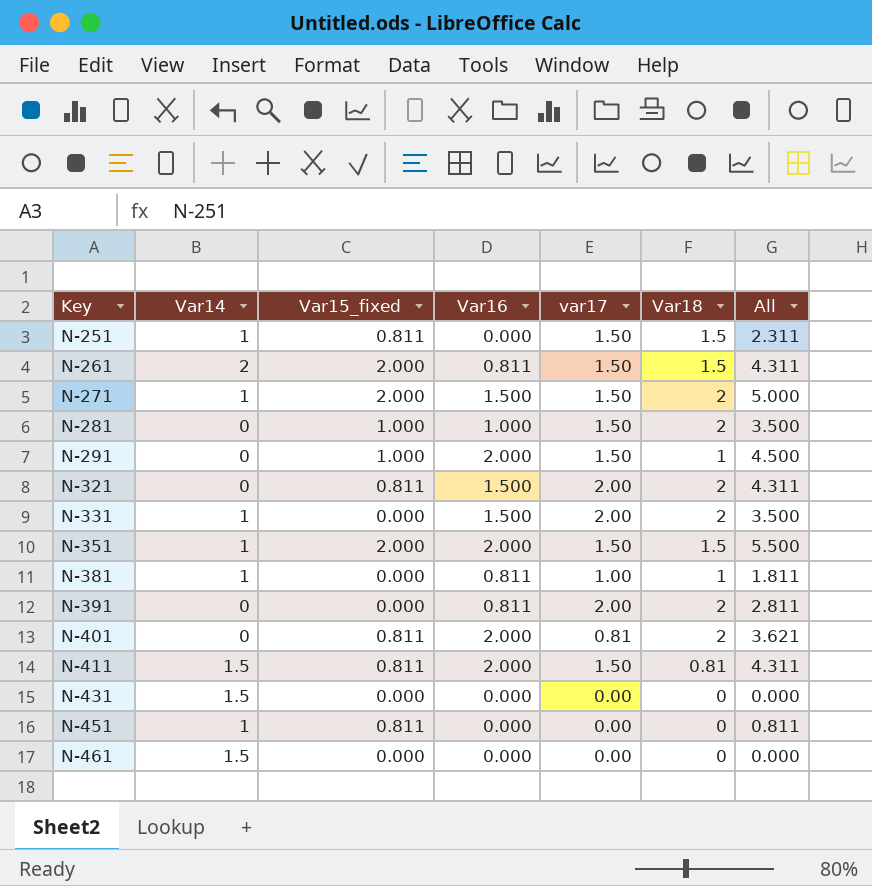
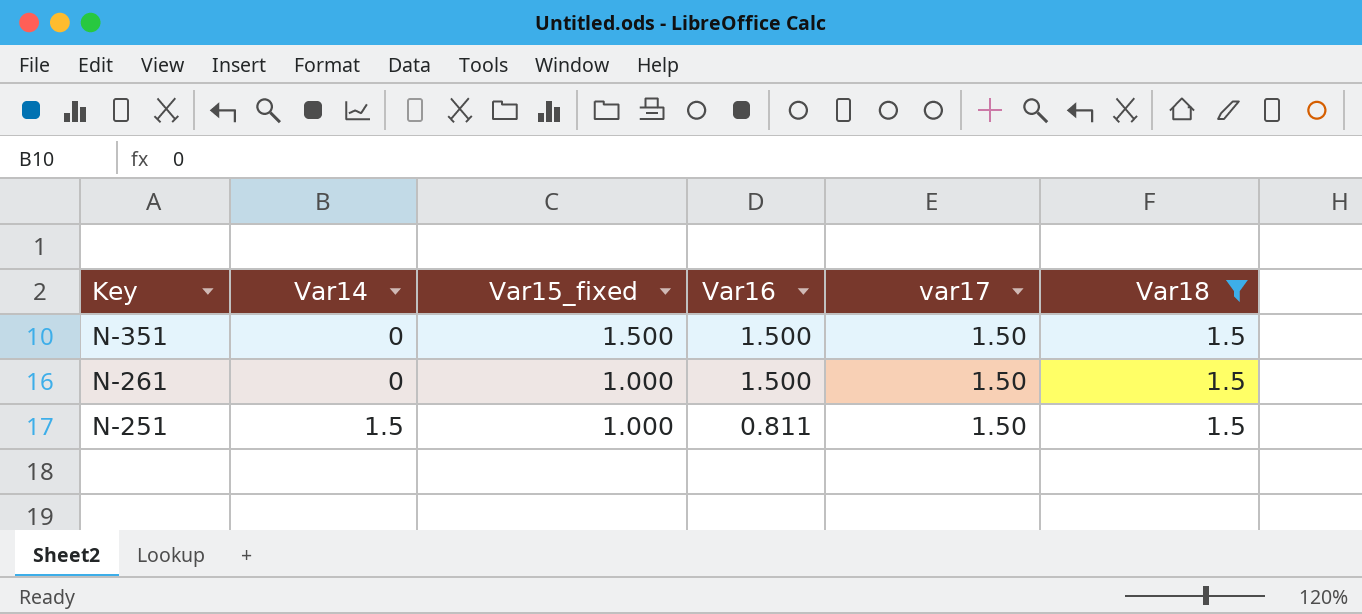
filter: none -> Var18 = 1.5
row order: Key ascending -> Key descending
column All | formula: [Var15_fixed] + [Var16] + [var17] -> none
N-351 | Var14: 1 -> 0
N-351 | Var15_fixed: 2.000 -> 1.500
N-351 | Var16: 2.000 -> 1.500
N-261 | Var14: 2 -> 0
N-261 | Var15_fixed: 2.000 -> 1.000
N-261 | Var16: 0.811 -> 1.500
N-251 | Var14: 1 -> 1.5
N-251 | Var15_fixed: 0.811 -> 1.000
N-251 | Var16: 0.000 -> 0.811

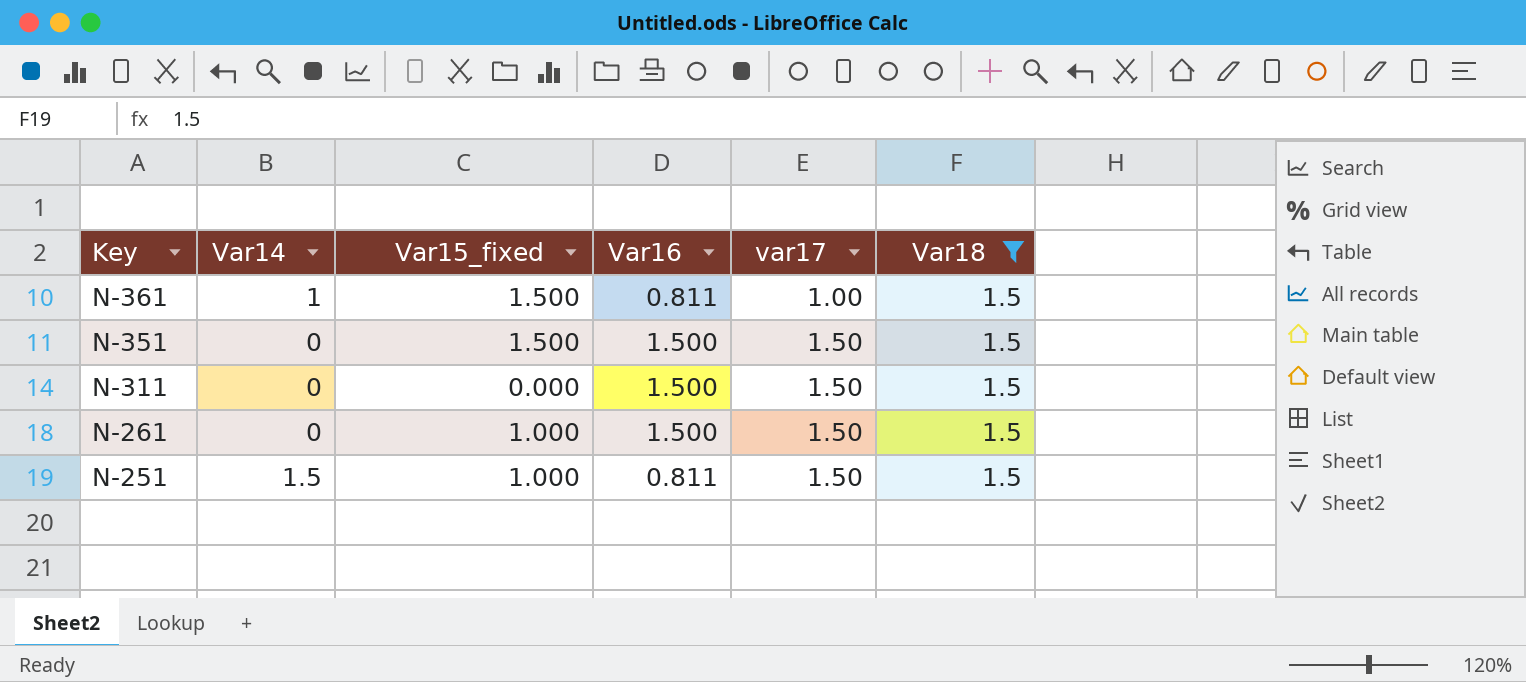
row N-361: none -> 1 | 1.500 | 0.811 | 1.00 | 1.5
row N-311: none -> 0 | 0.000 | 1.500 | 1.50 | 1.5

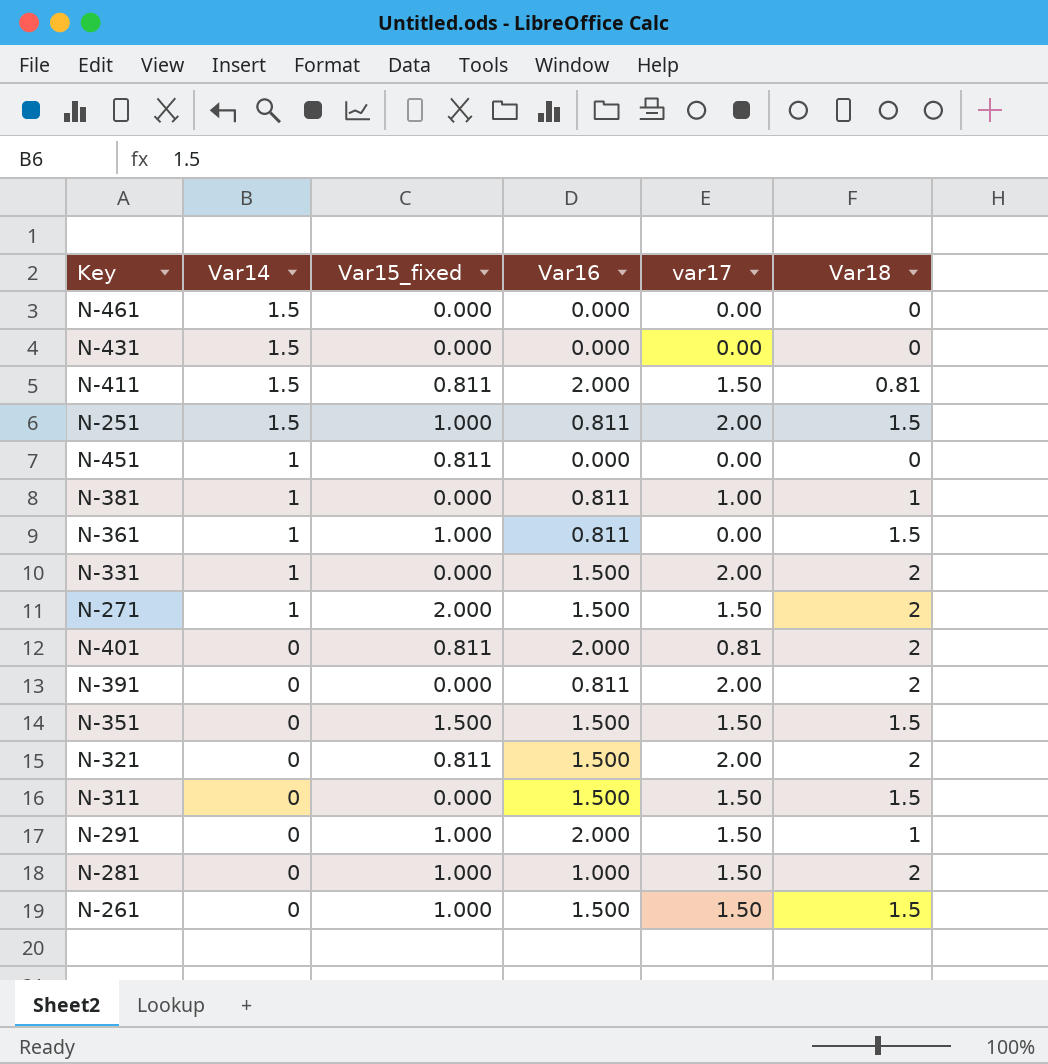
filter: Var18 = 1.5 -> none
row order: Key descending -> Var14 descending
N-251 | var17: 1.50 -> 2.00
N-361 | Var15_fixed: 1.500 -> 1.000
N-361 | var17: 1.00 -> 0.00

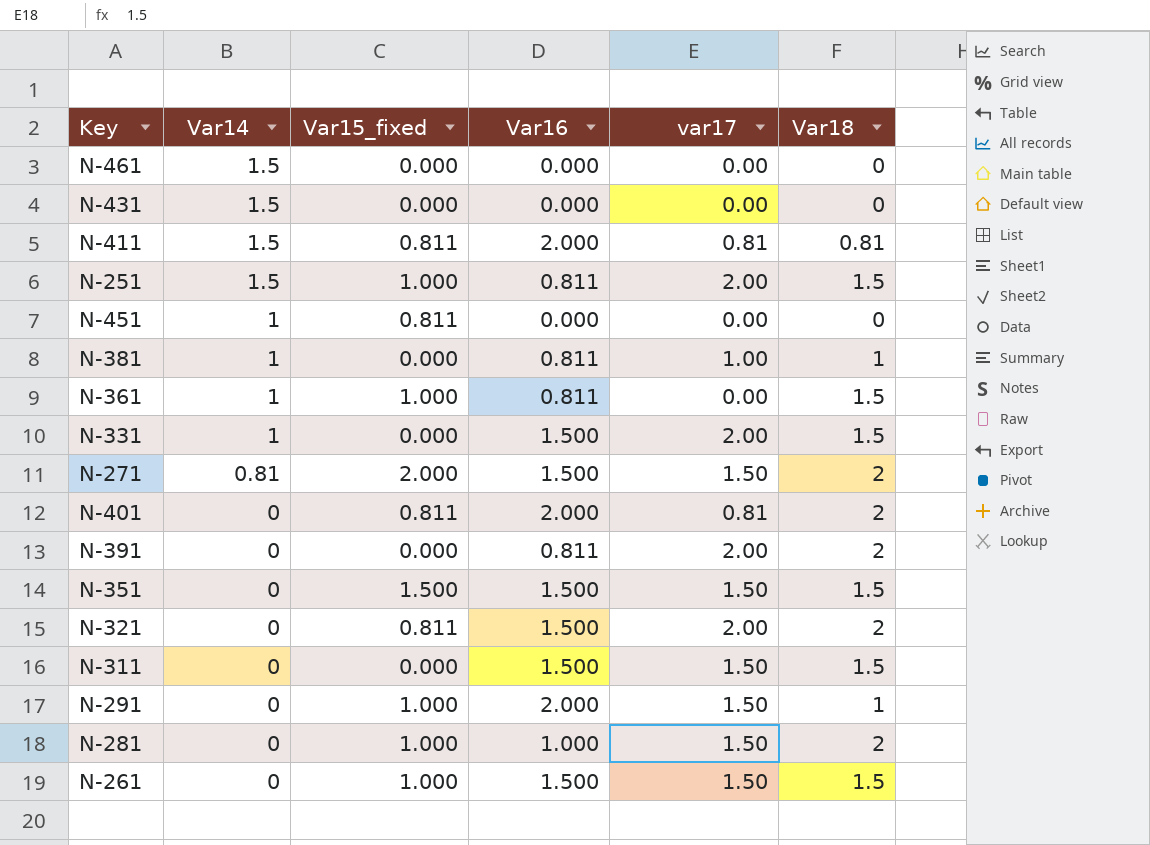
N-411 | var17: 1.50 -> 0.81
N-331 | Var18: 2 -> 1.5
N-271 | Var14: 1 -> 0.81

